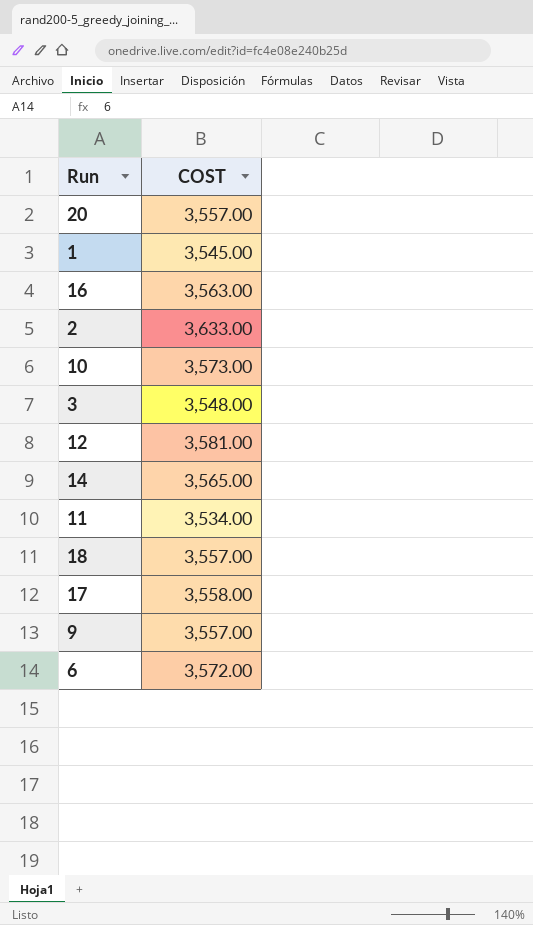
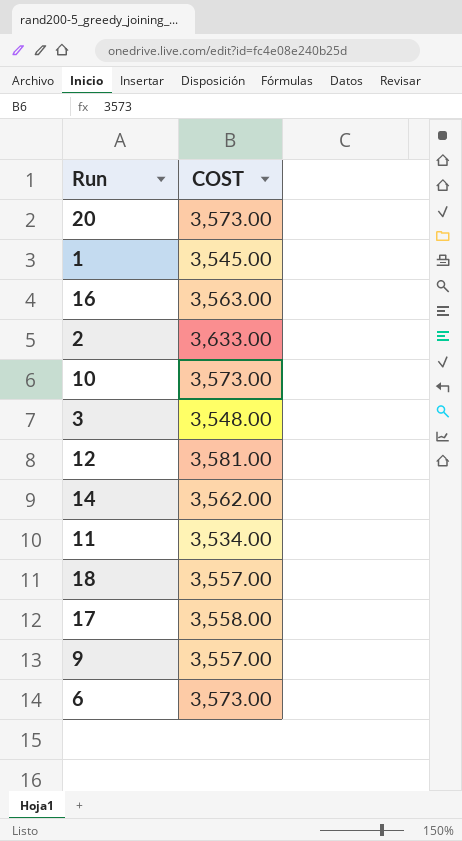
20 | COST: 3,557.00 -> 3,573.00
14 | COST: 3,565.00 -> 3,562.00
6 | COST: 3,572.00 -> 3,573.00

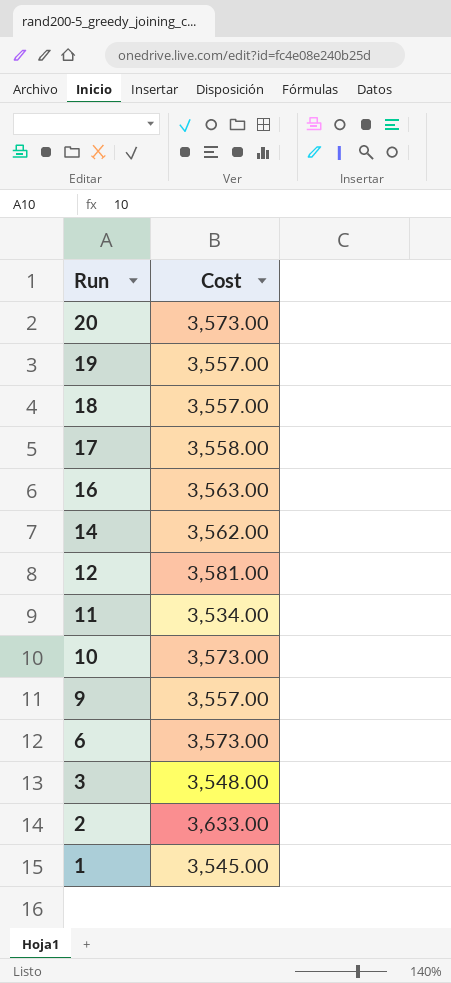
row order: none -> Run descending
column name: COST -> Cost
row 19: none -> 3,557.00

